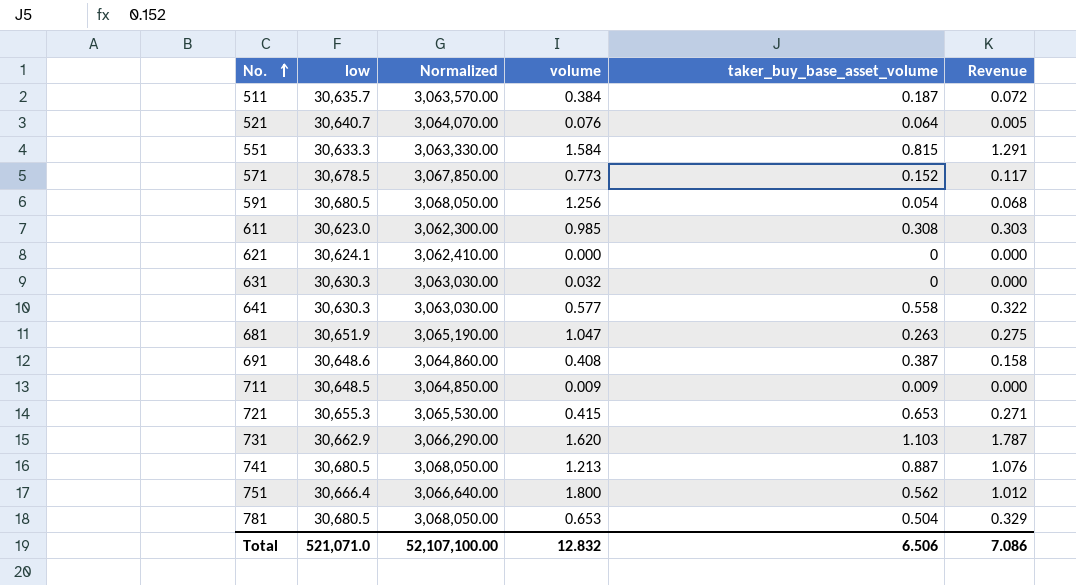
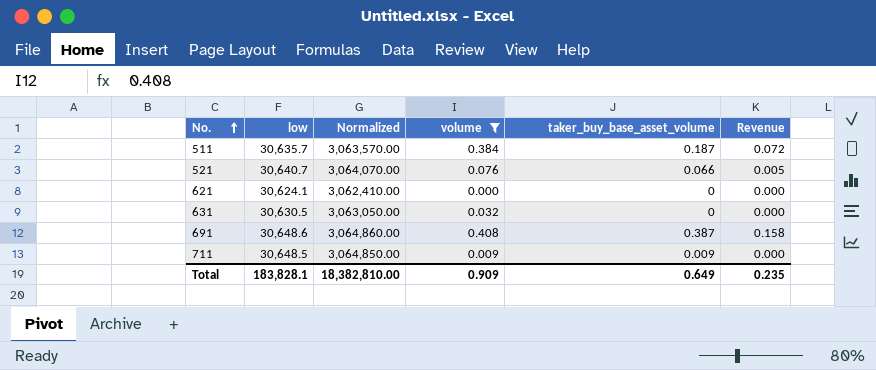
filter: none -> volume <= 0.408
521 | taker_buy_base_asset_volume: 0.064 -> 0.066
631 | low: 30,630.3 -> 30,630.5
631 | Normalized: 3,063,030.00 -> 3,063,050.00
Total | low: 521,071.0 -> 183,828.1
Total | Normalized: 52,107,100.00 -> 18,382,810.00
Total | volume: 12.832 -> 0.909
Total | taker_buy_base_asset_volume: 6.506 -> 0.649
Total | Revenue: 7.086 -> 0.235

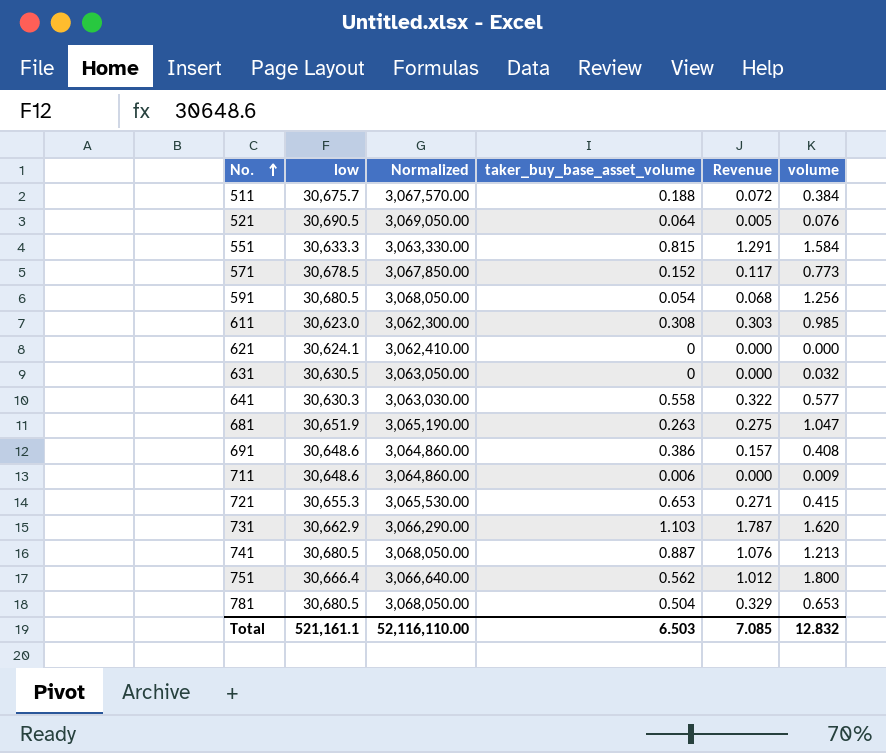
filter: volume <= 0.408 -> none
column volume | position: 4 -> 6
511 | low: 30,635.7 -> 30,675.7
511 | Normalized: 3,063,570.00 -> 3,067,570.00
511 | taker_buy_base_asset_volume: 0.187 -> 0.188
521 | low: 30,640.7 -> 30,690.5
521 | Normalized: 3,064,070.00 -> 3,069,050.00
521 | taker_buy_base_asset_volume: 0.066 -> 0.064
691 | taker_buy_base_asset_volume: 0.387 -> 0.386
691 | Revenue: 0.158 -> 0.157
711 | low: 30,648.5 -> 30,648.6
711 | Normalized: 3,064,850.00 -> 3,064,860.00
711 | taker_buy_base_asset_volume: 0.009 -> 0.006
Total | low: 183,828.1 -> 521,161.1
Total | Normalized: 18,382,810.00 -> 52,116,110.00
Total | taker_buy_base_asset_volume: 0.649 -> 6.503
Total | Revenue: 0.235 -> 7.085
Total | volume: 0.909 -> 12.832

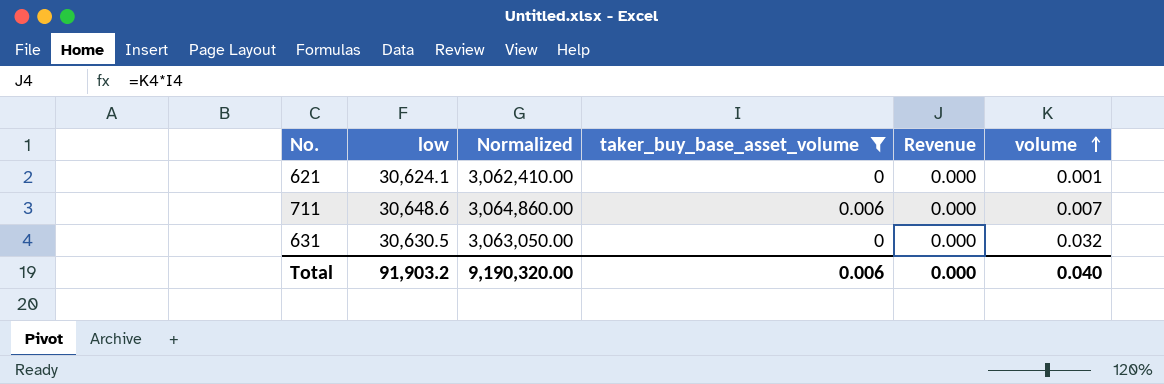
filter: none -> taker_buy_base_asset_volume <= 0.006
row order: No. ascending -> volume ascending
621 | volume: 0.000 -> 0.001
711 | volume: 0.009 -> 0.007
Total | low: 521,161.1 -> 91,903.2
Total | Normalized: 52,116,110.00 -> 9,190,320.00
Total | taker_buy_base_asset_volume: 6.503 -> 0.006
Total | Revenue: 7.085 -> 0.000
Total | volume: 12.832 -> 0.040

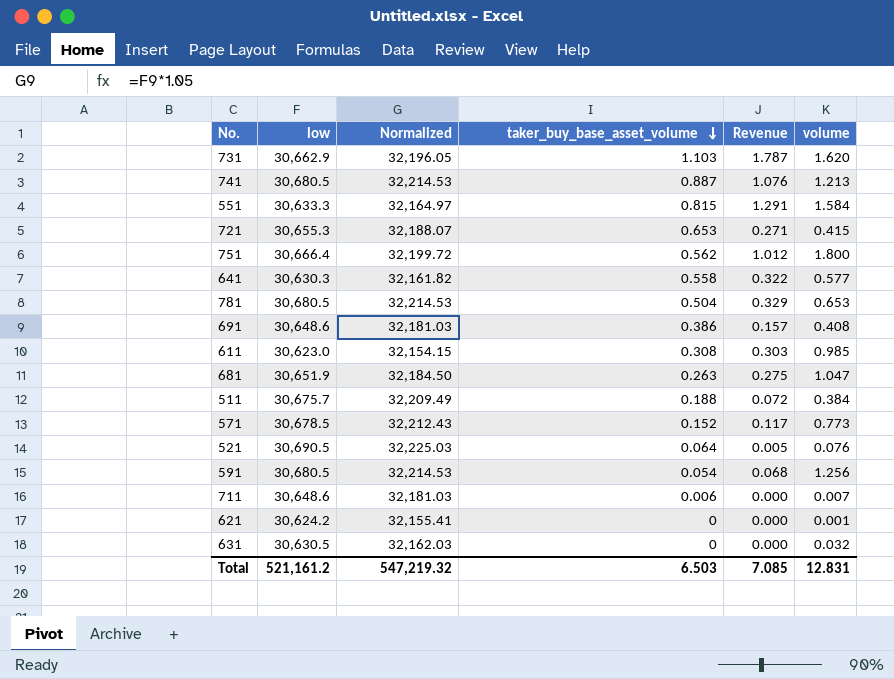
filter: taker_buy_base_asset_volume <= 0.006 -> none
row order: volume ascending -> taker_buy_base_asset_volume descending
column Normalized | formula: [low] * 100 -> [low] * 1.05
621 | low: 30,624.1 -> 30,624.2
Total | low: 91,903.2 -> 521,161.2
Total | Normalized: 9,190,320.00 -> 547,219.32
Total | taker_buy_base_asset_volume: 0.006 -> 6.503
Total | Revenue: 0.000 -> 7.085
Total | volume: 0.040 -> 12.831

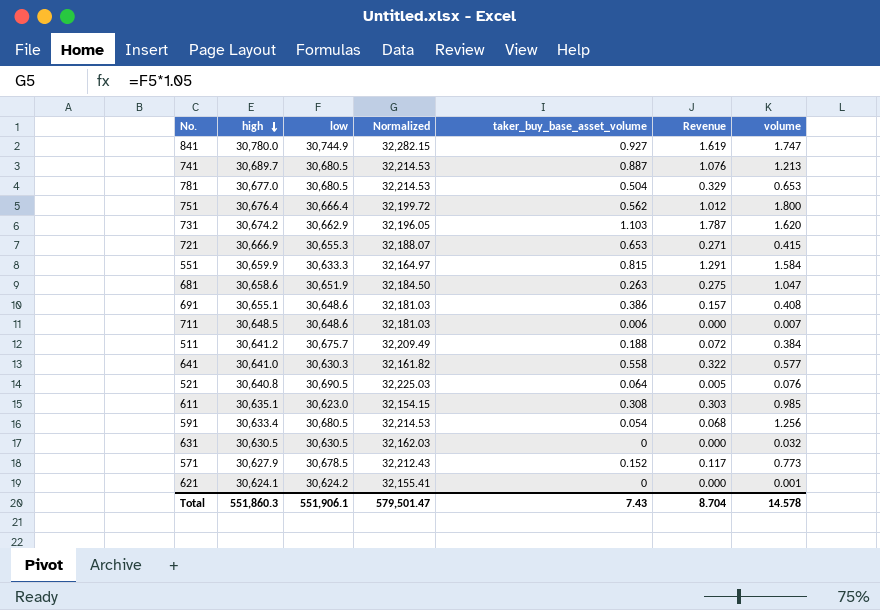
row order: taker_buy_base_asset_volume descending -> high descending
column high | position: none -> 2
row 841: none -> 30,780.0 | 30,744.9 | 32,282.15 | 0.927 | 1.619 | 1.747
Total | low: 521,161.2 -> 551,906.1
Total | Normalized: 547,219.32 -> 579,501.47
Total | taker_buy_base_asset_volume: 6.503 -> 7.43
Total | Revenue: 7.085 -> 8.704
Total | volume: 12.831 -> 14.578

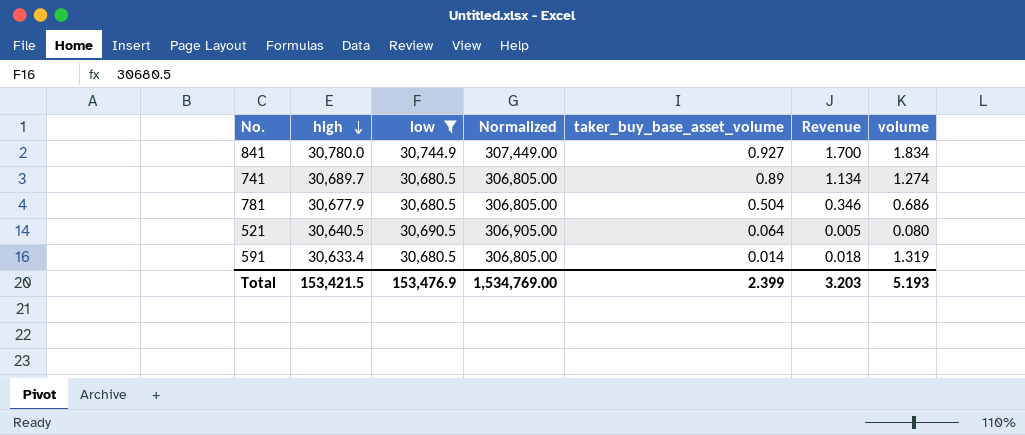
filter: none -> low >= 30,680.5
column Normalized | formula: [low] * 1.05 -> [low] * 10
841 | Revenue: 1.619 -> 1.700
841 | volume: 1.747 -> 1.834
741 | taker_buy_base_asset_volume: 0.887 -> 0.89
741 | Revenue: 1.076 -> 1.134
741 | volume: 1.213 -> 1.274
781 | high: 30,677.0 -> 30,677.9
781 | Revenue: 0.329 -> 0.346
781 | volume: 0.653 -> 0.686
521 | high: 30,640.8 -> 30,640.5
521 | volume: 0.076 -> 0.080
591 | taker_buy_base_asset_volume: 0.054 -> 0.014
591 | Revenue: 0.068 -> 0.018
591 | volume: 1.256 -> 1.319
Total | high: 551,860.3 -> 153,421.5
Total | low: 551,906.1 -> 153,476.9
Total | Normalized: 579,501.47 -> 1,534,769.00
Total | taker_buy_base_asset_volume: 7.43 -> 2.399
Total | Revenue: 8.704 -> 3.203
Total | volume: 14.578 -> 5.193

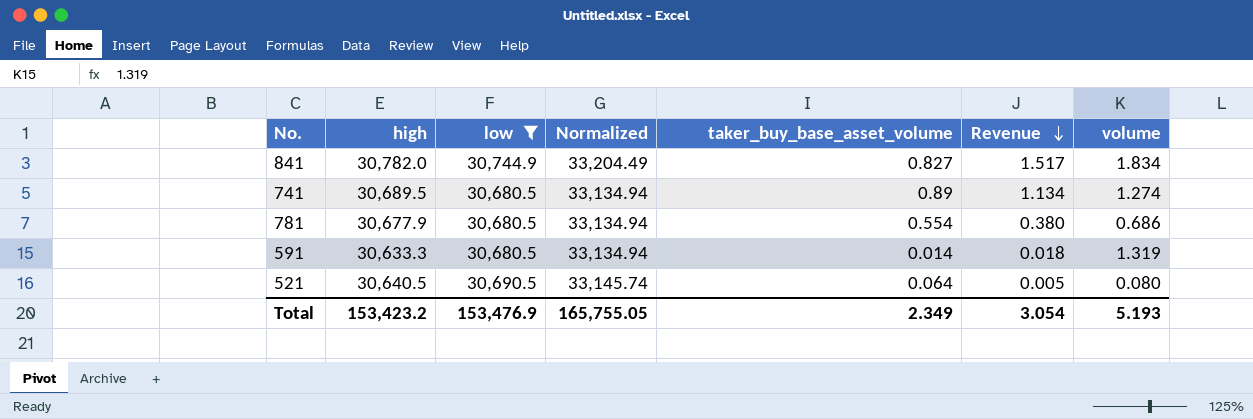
row order: high descending -> Revenue descending
column Normalized | formula: [low] * 10 -> [low] * 1.08
841 | high: 30,780.0 -> 30,782.0
841 | taker_buy_base_asset_volume: 0.927 -> 0.827
841 | Revenue: 1.700 -> 1.517
741 | high: 30,689.7 -> 30,689.5
781 | taker_buy_base_asset_volume: 0.504 -> 0.554
781 | Revenue: 0.346 -> 0.380
591 | high: 30,633.4 -> 30,633.3
Total | high: 153,421.5 -> 153,423.2
Total | Normalized: 1,534,769.00 -> 165,755.05
Total | taker_buy_base_asset_volume: 2.399 -> 2.349
Total | Revenue: 3.203 -> 3.054

